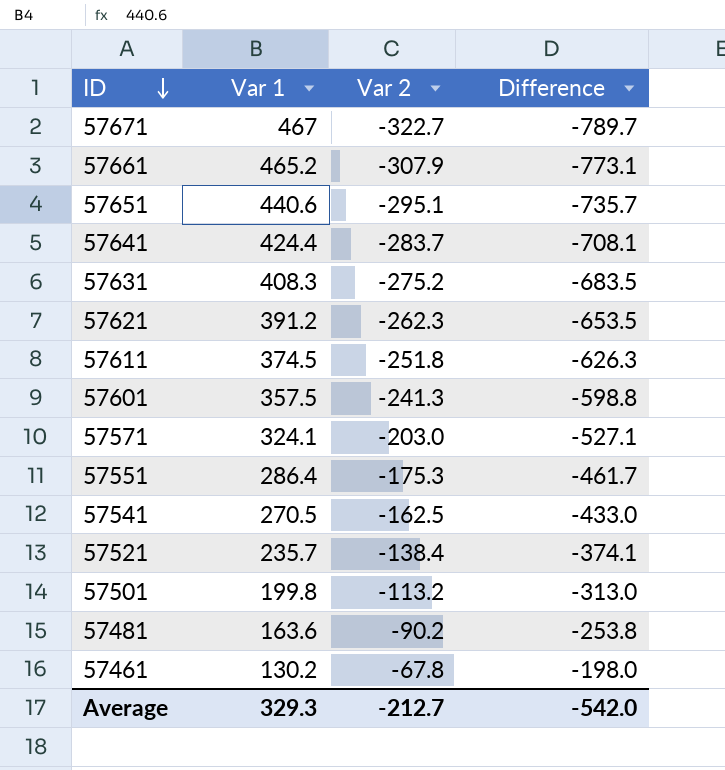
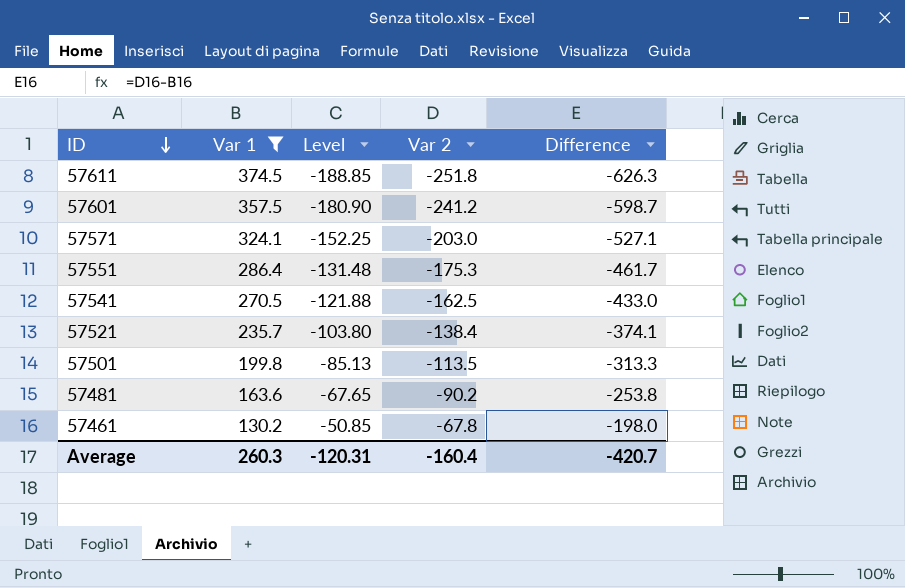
filter: none -> Var 1 <= 374.5
column Level | formula: none -> [Var 2] * 0.75
57601 | Var 2: -241.3 -> -241.2
57601 | Difference: -598.8 -> -598.7
57501 | Var 2: -113.2 -> -113.5
57501 | Difference: -313.0 -> -313.3
Average | Var 1: 329.3 -> 260.3
Average | Var 2: -212.7 -> -160.4
Average | Difference: -542.0 -> -420.7

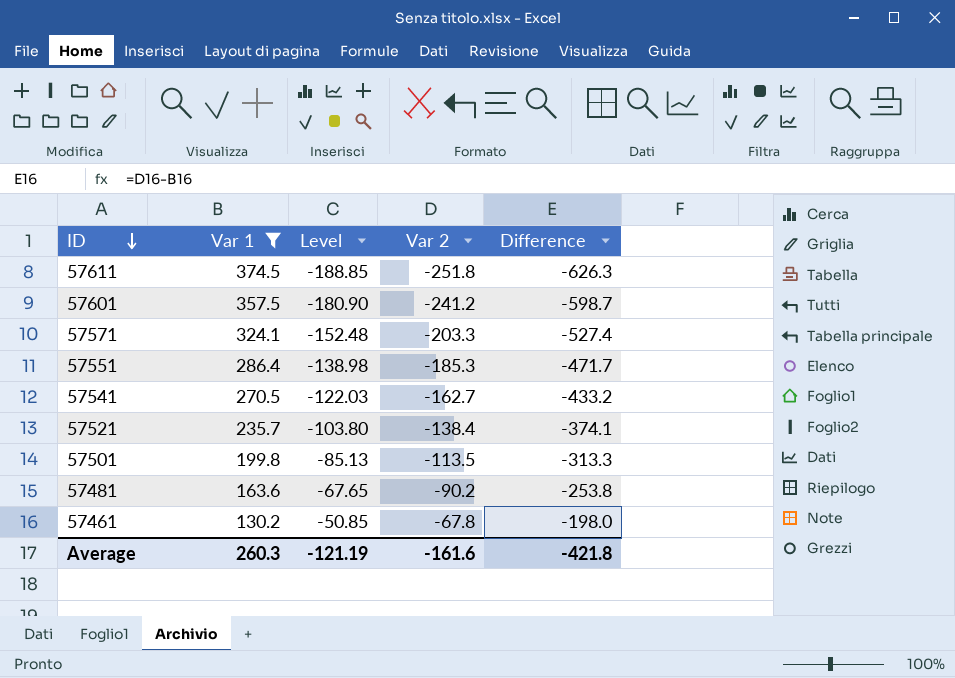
57571 | Level: -152.25 -> -152.48
57571 | Var 2: -203.0 -> -203.3
57571 | Difference: -527.1 -> -527.4
57551 | Level: -131.48 -> -138.98
57551 | Var 2: -175.3 -> -185.3
57551 | Difference: -461.7 -> -471.7
57541 | Level: -121.88 -> -122.03
57541 | Var 2: -162.5 -> -162.7
57541 | Difference: -433.0 -> -433.2
Average | Level: -120.31 -> -121.19
Average | Var 2: -160.4 -> -161.6
Average | Difference: -420.7 -> -421.8

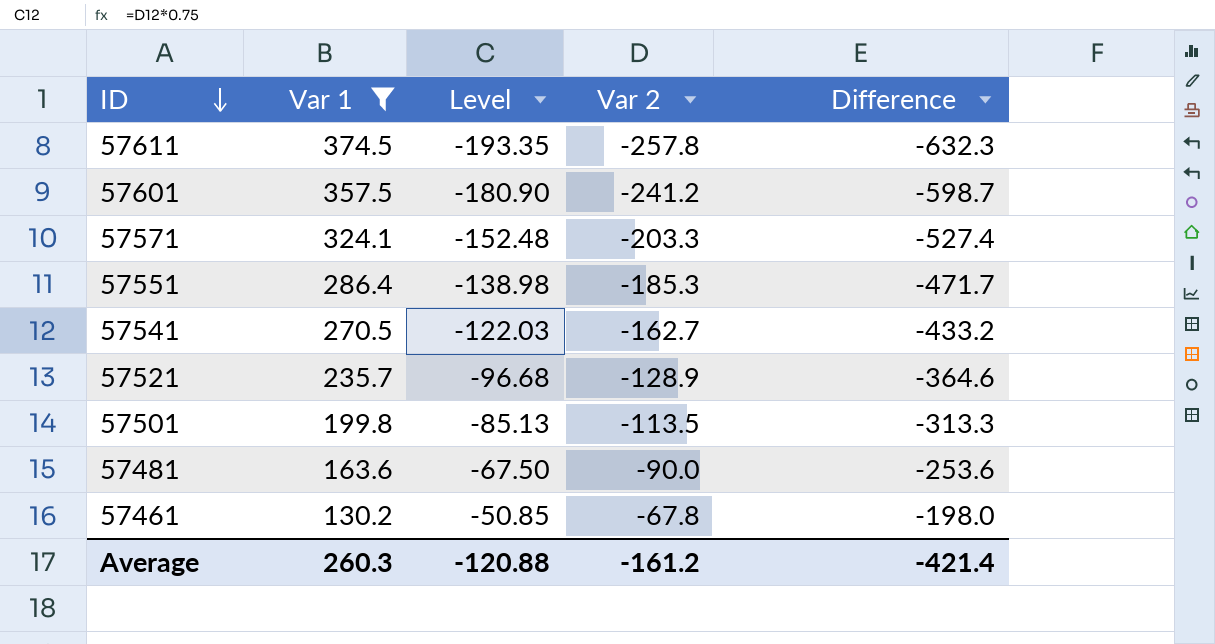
57611 | Level: -188.85 -> -193.35
57611 | Var 2: -251.8 -> -257.8
57611 | Difference: -626.3 -> -632.3
57521 | Level: -103.80 -> -96.68
57521 | Var 2: -138.4 -> -128.9
57521 | Difference: -374.1 -> -364.6
57481 | Level: -67.65 -> -67.50
57481 | Var 2: -90.2 -> -90.0
57481 | Difference: -253.8 -> -253.6
Average | Level: -121.19 -> -120.88
Average | Var 2: -161.6 -> -161.2
Average | Difference: -421.8 -> -421.4

